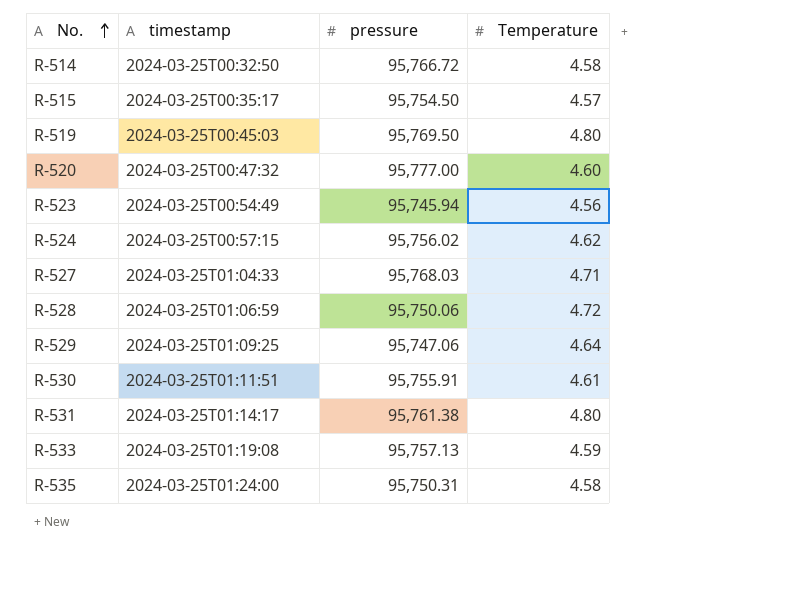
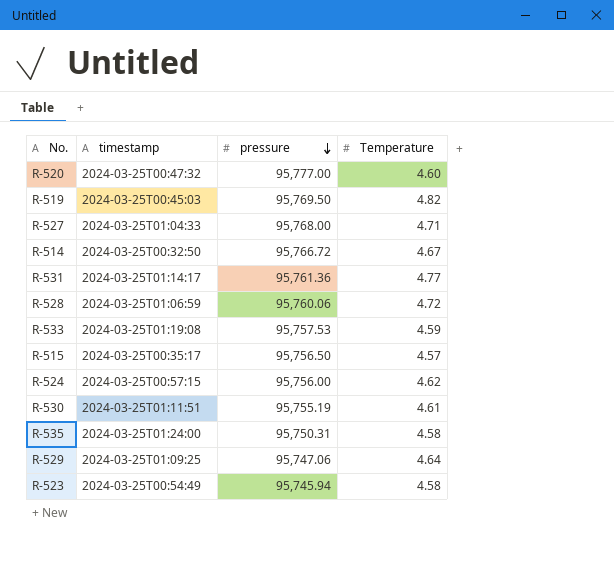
row order: No. ascending -> pressure descending
R-519 | Temperature: 4.80 -> 4.82
R-527 | pressure: 95,768.03 -> 95,768.00
R-514 | Temperature: 4.58 -> 4.67
R-531 | pressure: 95,761.38 -> 95,761.36
R-531 | Temperature: 4.80 -> 4.77
R-528 | pressure: 95,750.06 -> 95,760.06
R-533 | pressure: 95,757.13 -> 95,757.53
R-515 | pressure: 95,754.50 -> 95,756.50
R-524 | pressure: 95,756.02 -> 95,756.00
R-530 | pressure: 95,755.91 -> 95,755.19
R-523 | Temperature: 4.56 -> 4.58

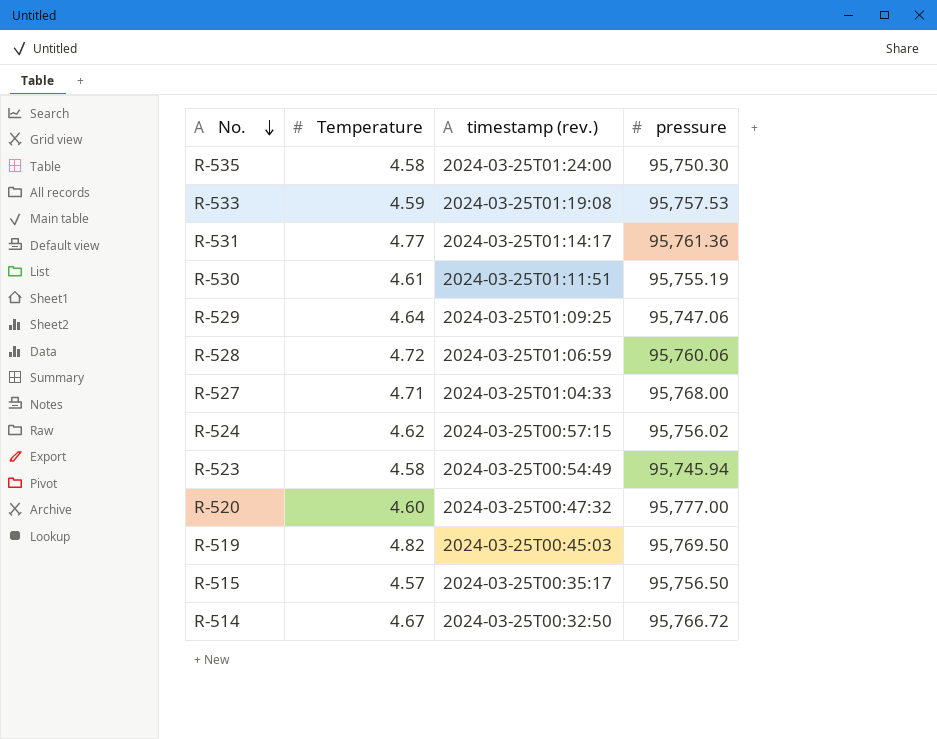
row order: pressure descending -> No. descending
column Temperature | position: 4 -> 2
column name: timestamp -> timestamp (rev.)
R-535 | pressure: 95,750.31 -> 95,750.30
R-524 | pressure: 95,756.00 -> 95,756.02

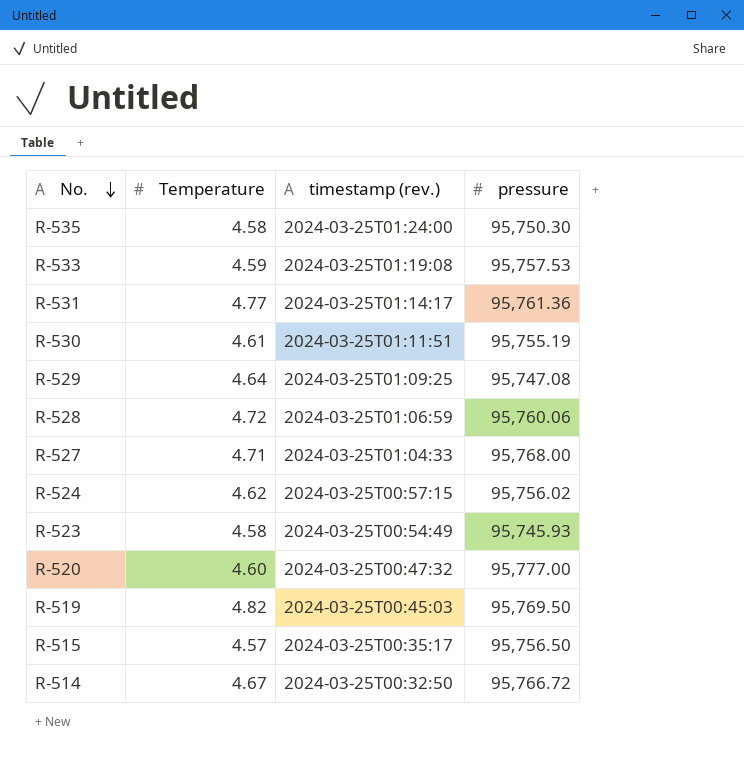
R-529 | pressure: 95,747.06 -> 95,747.08
R-523 | pressure: 95,745.94 -> 95,745.93

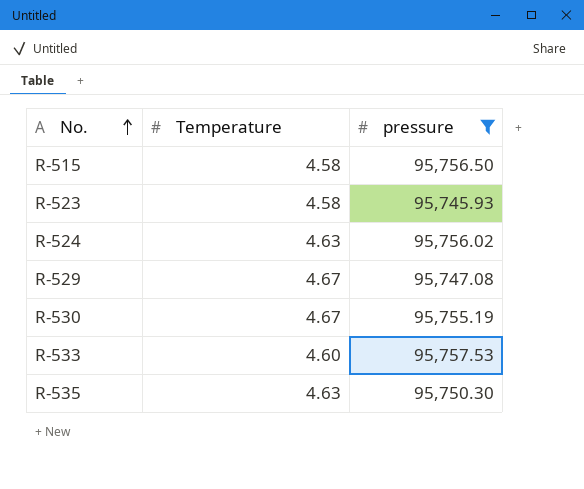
filter: none -> pressure <= 95,757.53
row order: No. descending -> No. ascending
column timestamp (rev.) | position: 3 -> none
R-515 | Temperature: 4.57 -> 4.58
R-524 | Temperature: 4.62 -> 4.63
R-529 | Temperature: 4.64 -> 4.67
R-530 | Temperature: 4.61 -> 4.67
R-533 | Temperature: 4.59 -> 4.60
R-535 | Temperature: 4.58 -> 4.63

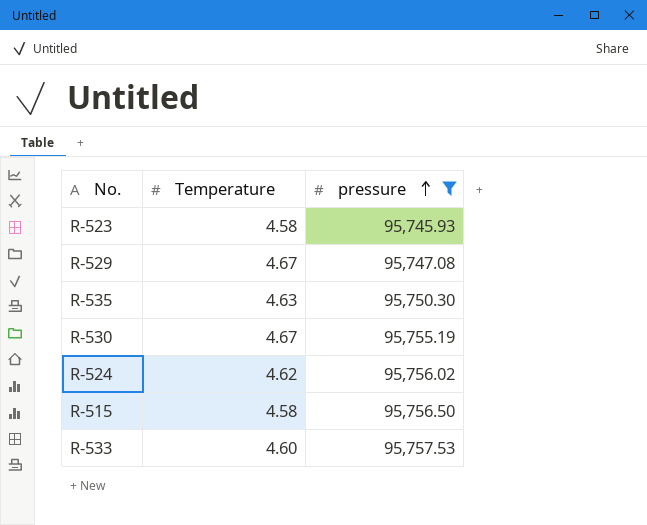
row order: No. ascending -> pressure ascending
R-524 | Temperature: 4.63 -> 4.62

